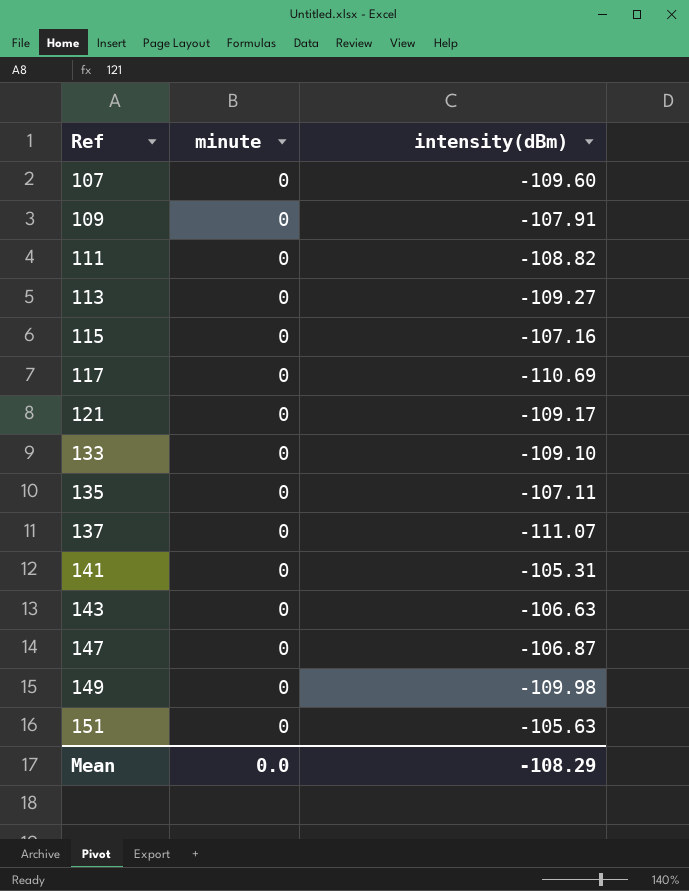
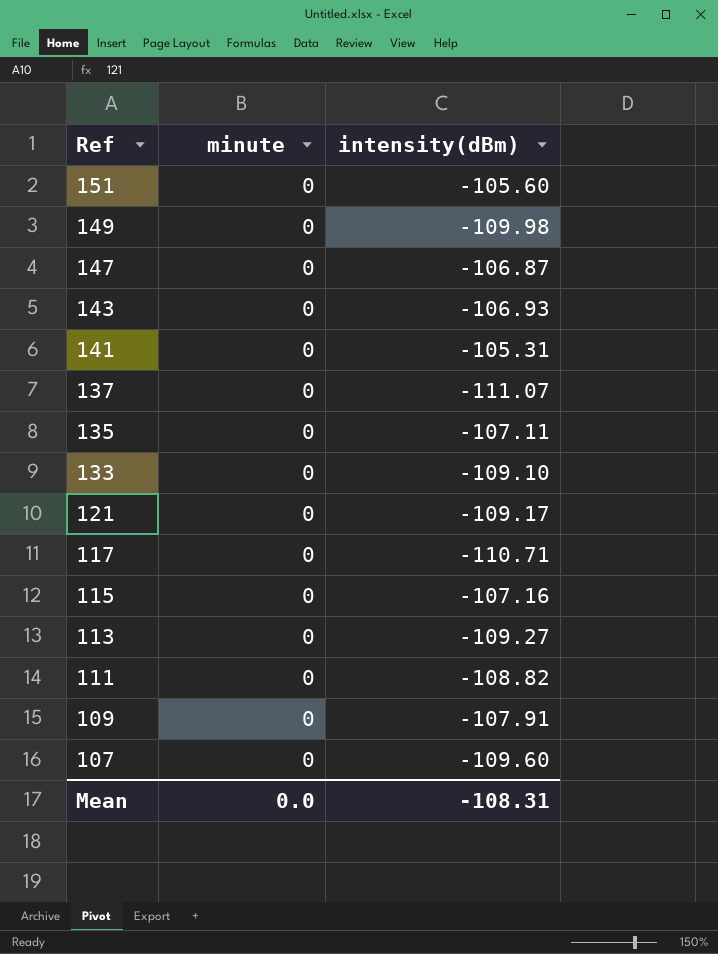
row order: Ref ascending -> Ref descending
151 | intensity(dBm): -105.63 -> -105.60
143 | intensity(dBm): -106.63 -> -106.93
117 | intensity(dBm): -110.69 -> -110.71
Mean | intensity(dBm): -108.29 -> -108.31

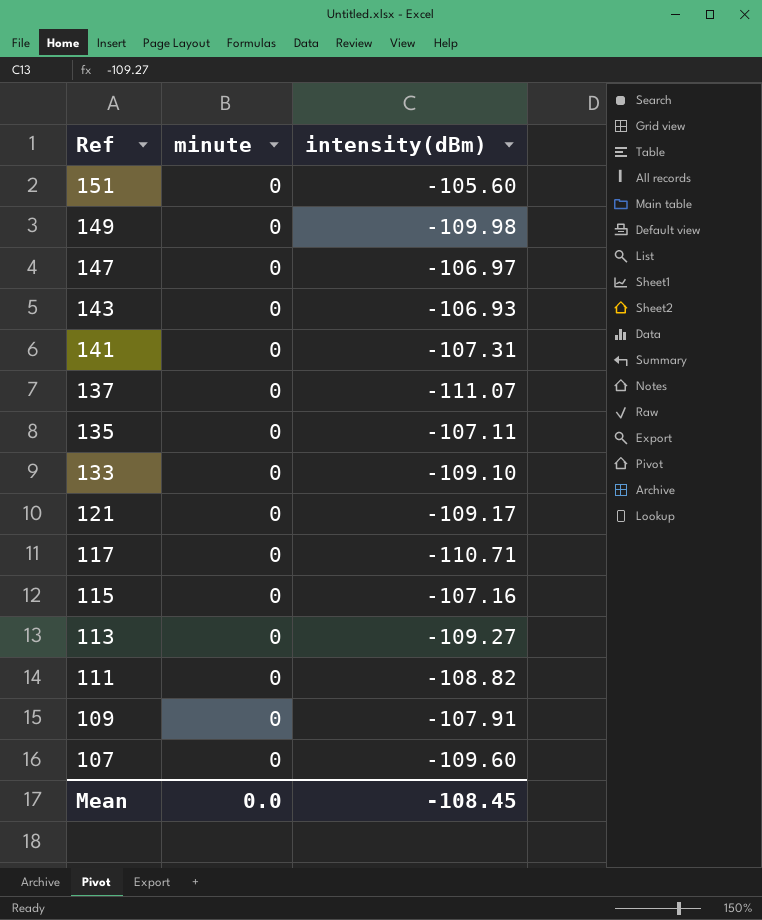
147 | intensity(dBm): -106.87 -> -106.97
141 | intensity(dBm): -105.31 -> -107.31
Mean | intensity(dBm): -108.31 -> -108.45

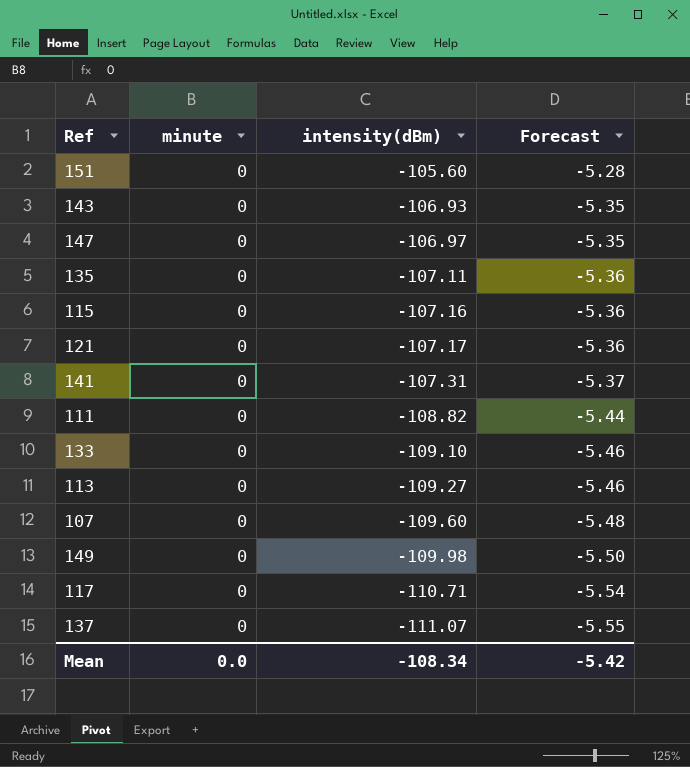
row order: Ref descending -> intensity(dBm) descending
column Forecast | formula: none -> [intensity(dBm)] * 0.05
row 109: 0 | -107.91 -> none
121 | intensity(dBm): -109.17 -> -107.17
Mean | intensity(dBm): -108.45 -> -108.34

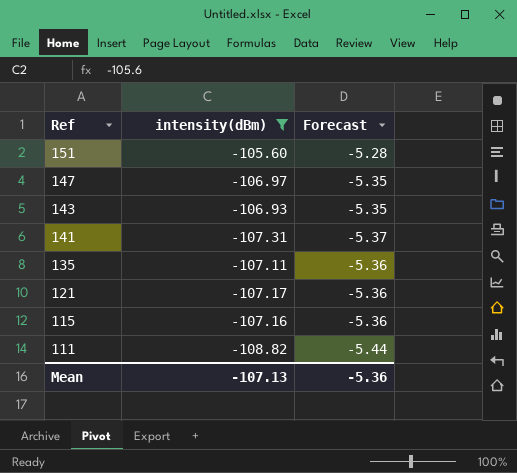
filter: none -> intensity(dBm) >= -108.82
row order: intensity(dBm) descending -> Ref descending
column minute | position: 2 -> none
Mean | intensity(dBm): -108.34 -> -107.13
Mean | Forecast: -5.42 -> -5.36

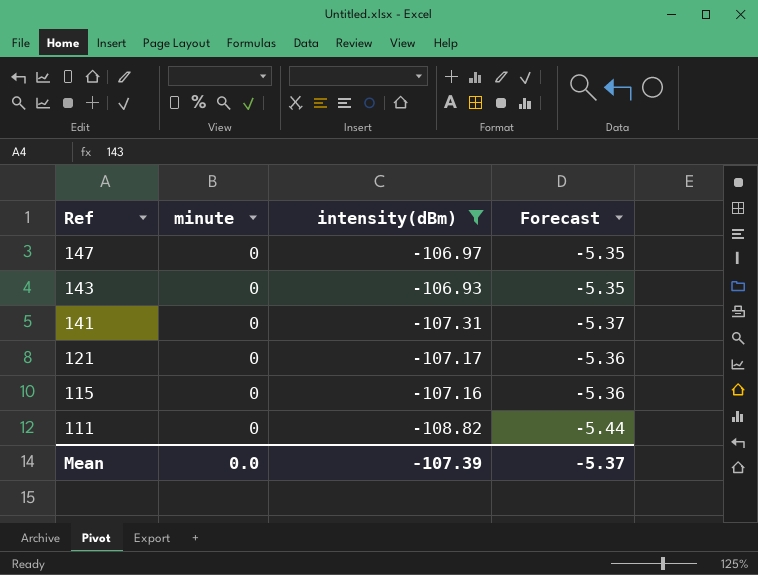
column minute | position: none -> 2
row 151: -105.60 | -5.28 -> none
row 135: -107.11 | -5.36 -> none
Mean | intensity(dBm): -107.13 -> -107.39
Mean | Forecast: -5.36 -> -5.37

